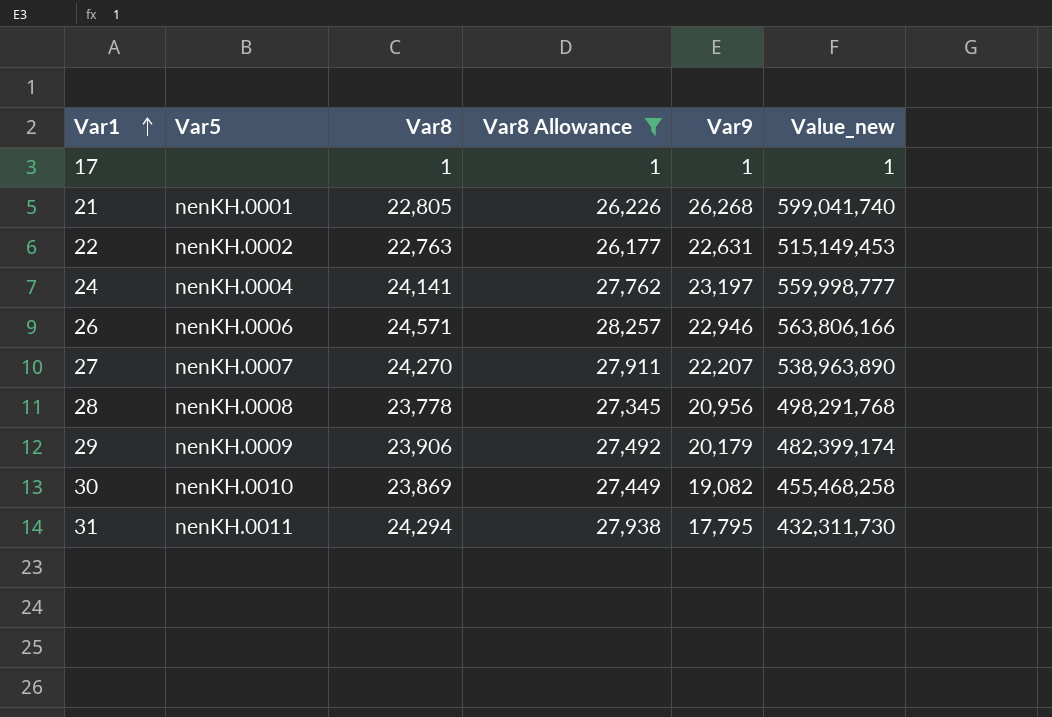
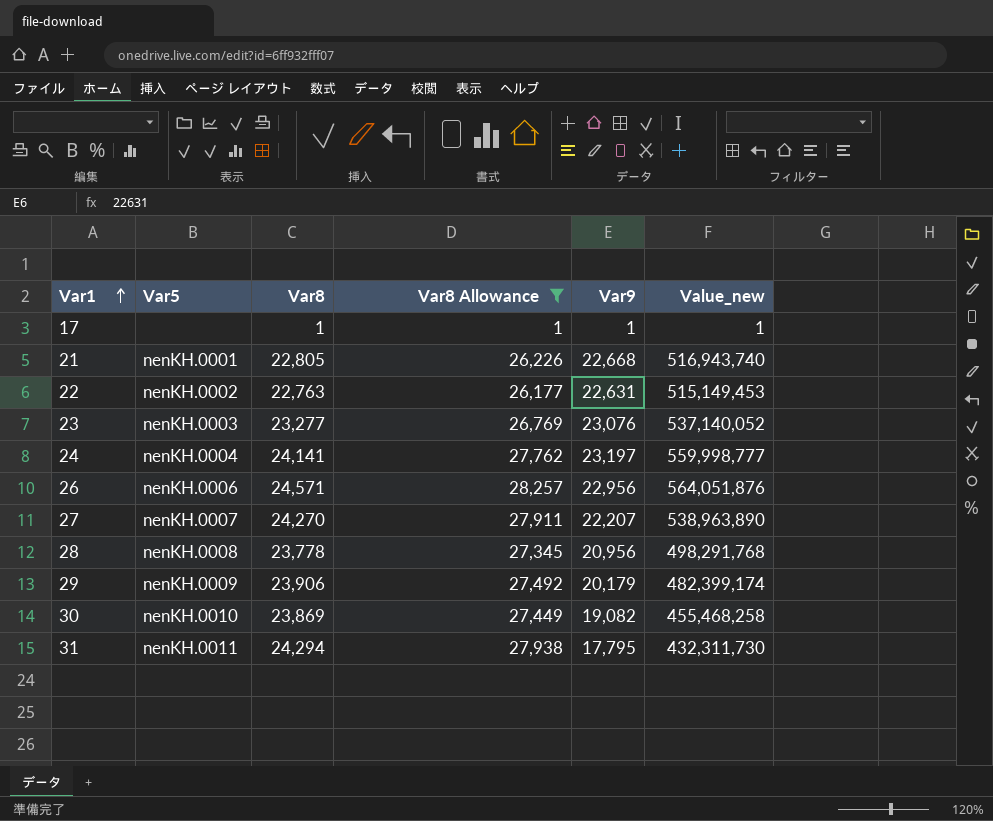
21 | Var9: 26,268 -> 22,668
21 | Value_new: 599,041,740 -> 516,943,740
row 23: none -> nenKH.0003 | 23,277 | 26,769 | 23,076 | 537,140,052
26 | Var9: 22,946 -> 22,956
26 | Value_new: 563,806,166 -> 564,051,876

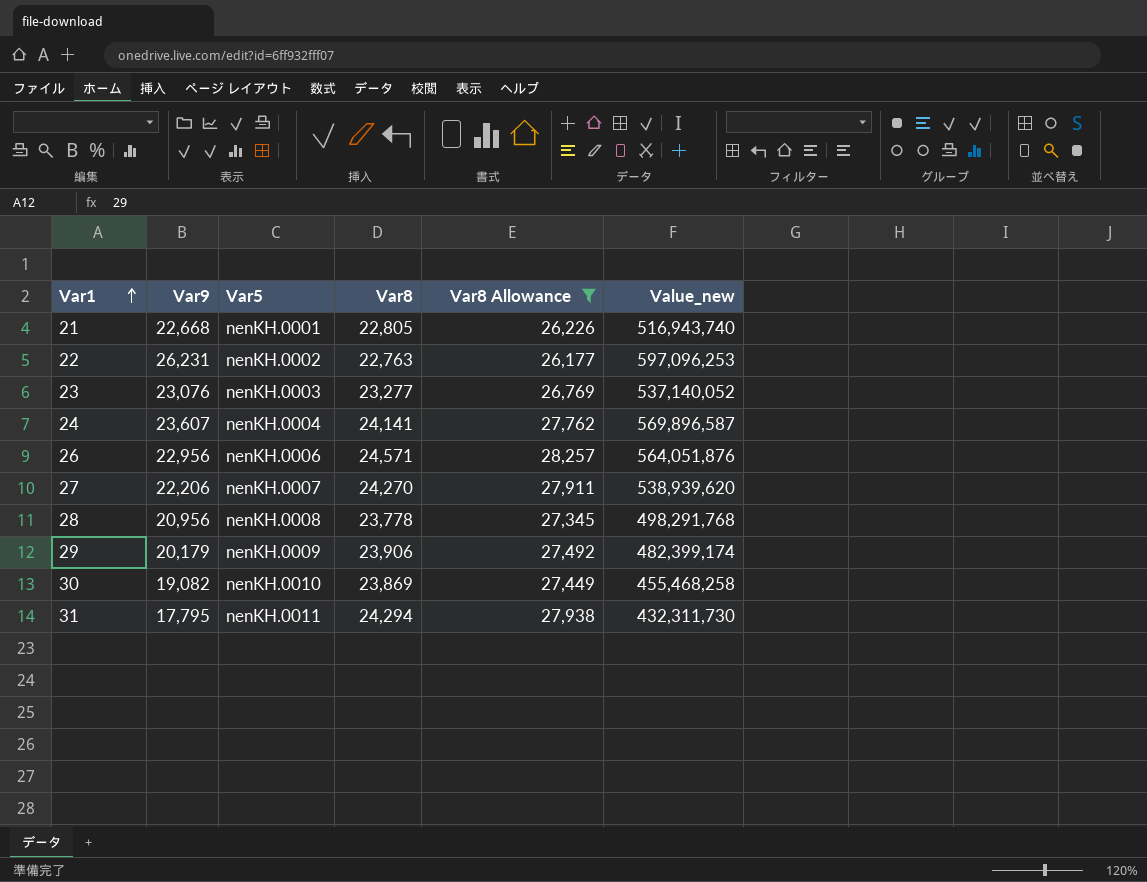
column Var9 | position: 5 -> 2
row 17: none | 1 | 1 | 1 | 1 -> none
22 | Var9: 22,631 -> 26,231
22 | Value_new: 515,149,453 -> 597,096,253
24 | Var9: 23,197 -> 23,607
24 | Value_new: 559,998,777 -> 569,896,587
27 | Var9: 22,207 -> 22,206
27 | Value_new: 538,963,890 -> 538,939,620

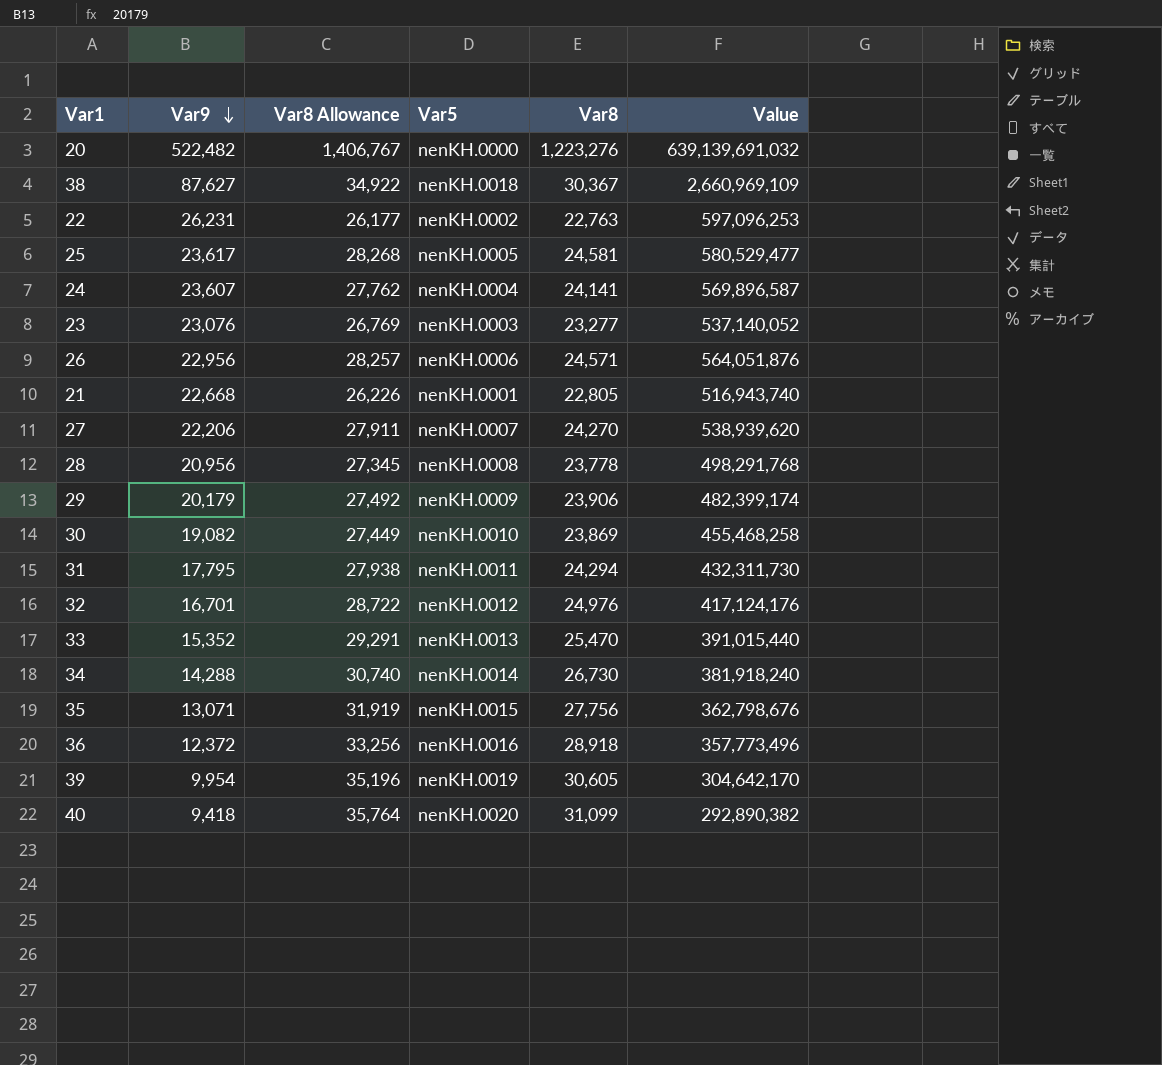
filter: Var8 Allowance <= 28,257 -> none
row order: Var1 ascending -> Var9 descending
column Var8 Allowance | position: 5 -> 3
column name: Value_new -> Value

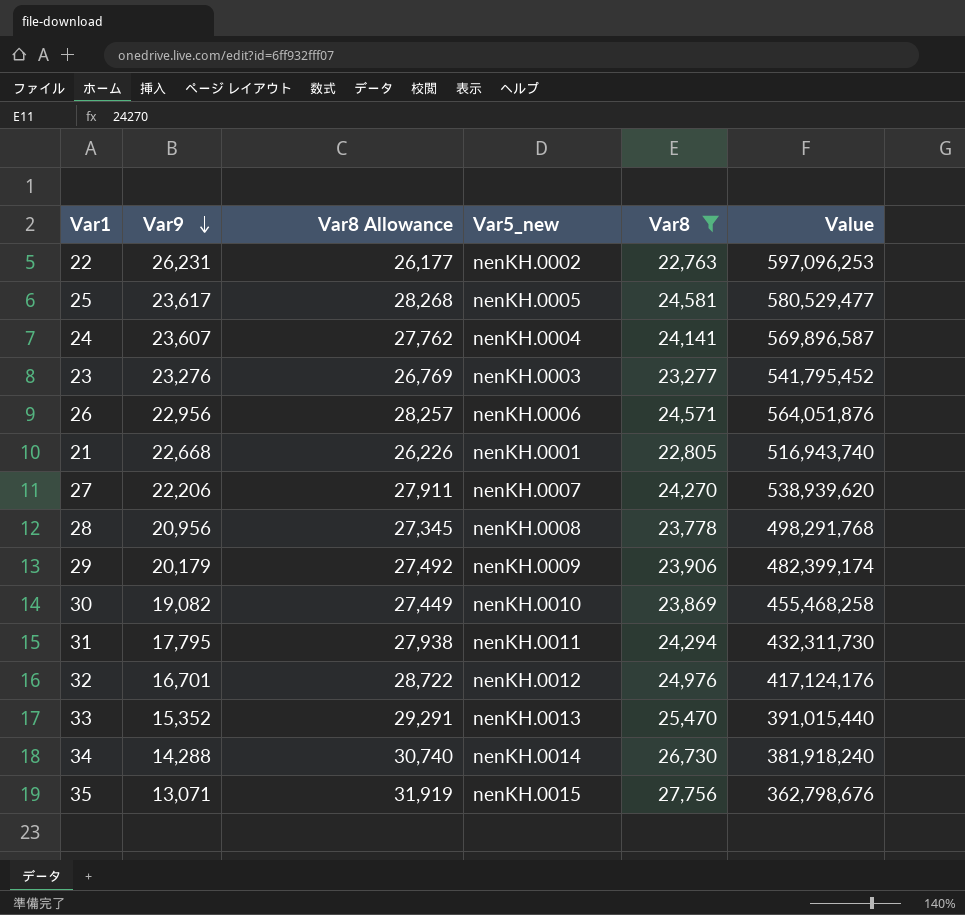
filter: none -> Var8 <= 27,756
column name: Var5 -> Var5_new
23 | Var9: 23,076 -> 23,276
23 | Value: 537,140,052 -> 541,795,452

